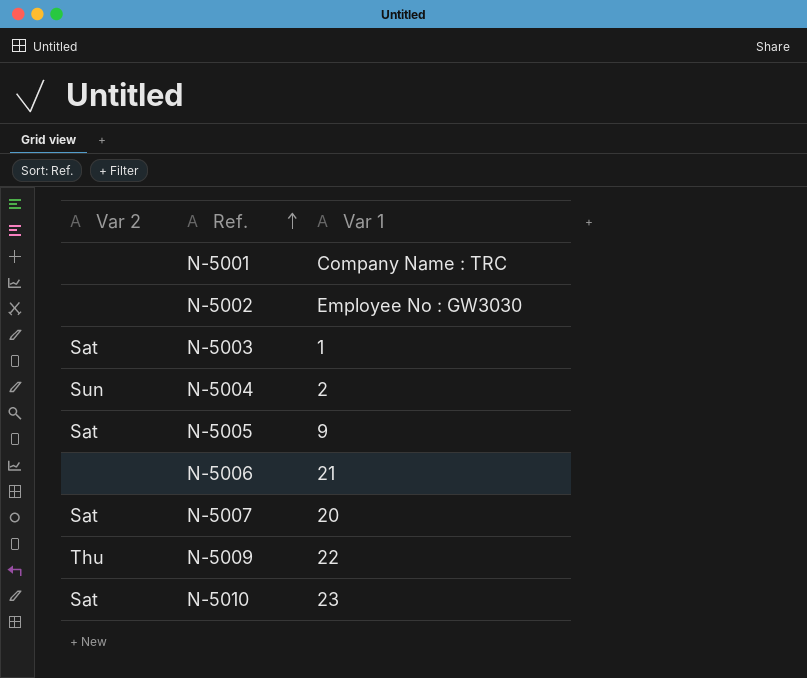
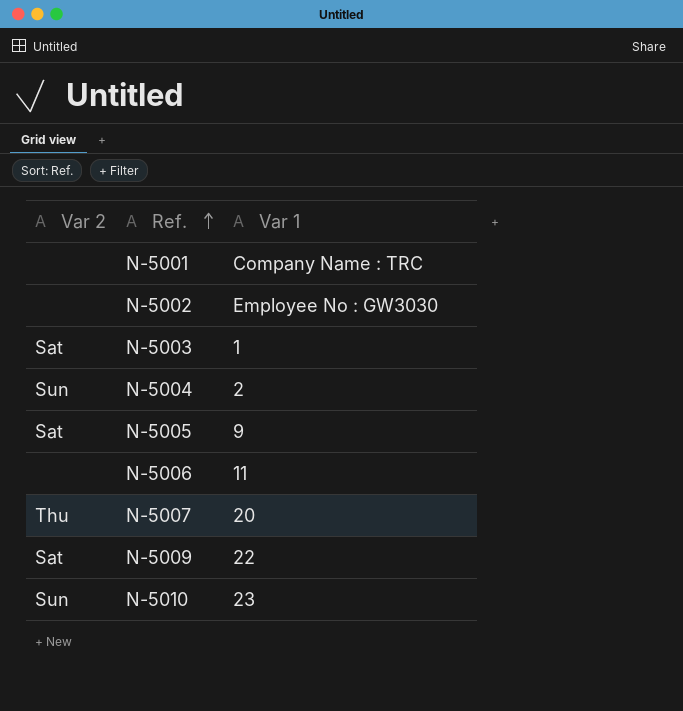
N-5006 | Var 1: 21 -> 11
N-5007 | Var 2: Sat -> Thu
N-5009 | Var 2: Thu -> Sat
N-5010 | Var 2: Sat -> Sun

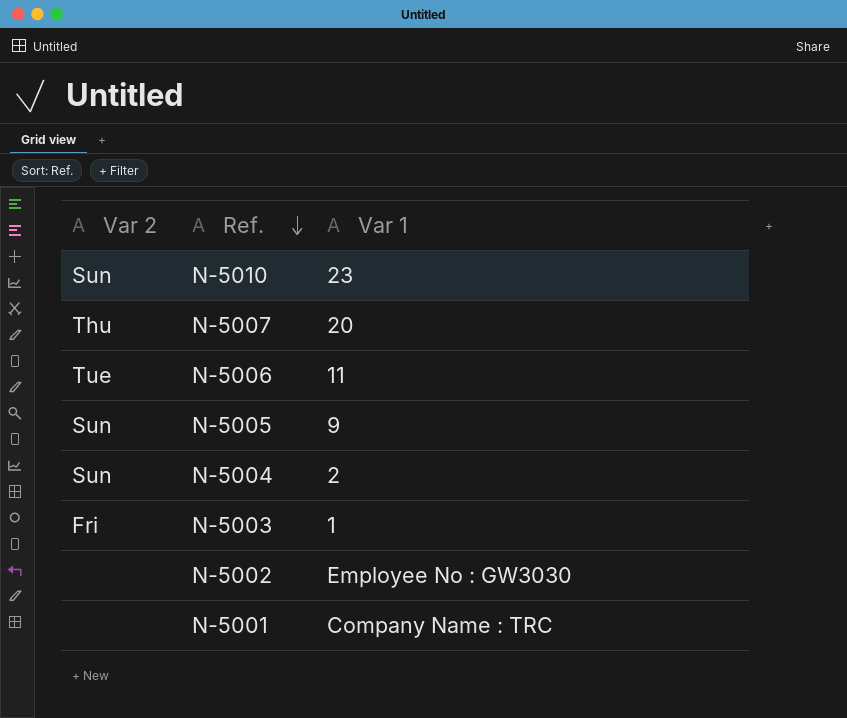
row order: Ref. ascending -> Ref. descending
row N-5009: Sat | 22 -> none
N-5006 | Var 2: none -> Tue
N-5005 | Var 2: Sat -> Sun
N-5003 | Var 2: Sat -> Fri

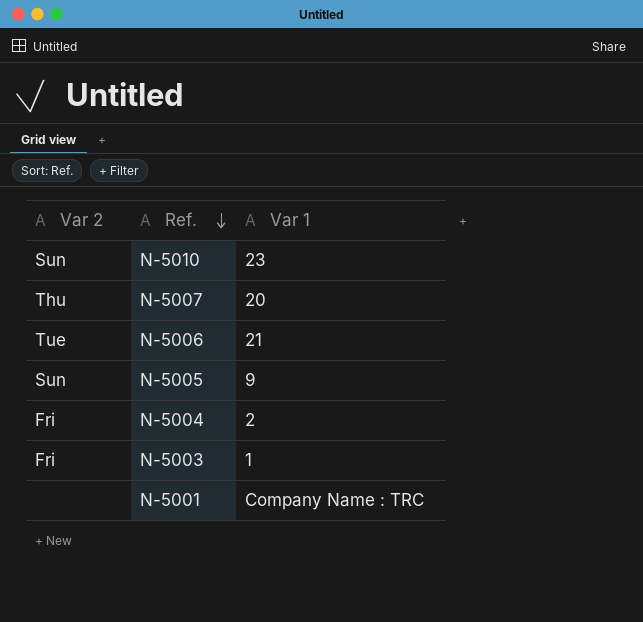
row N-5002: none | Employee No : GW3030 -> none
N-5006 | Var 1: 11 -> 21
N-5004 | Var 2: Sun -> Fri

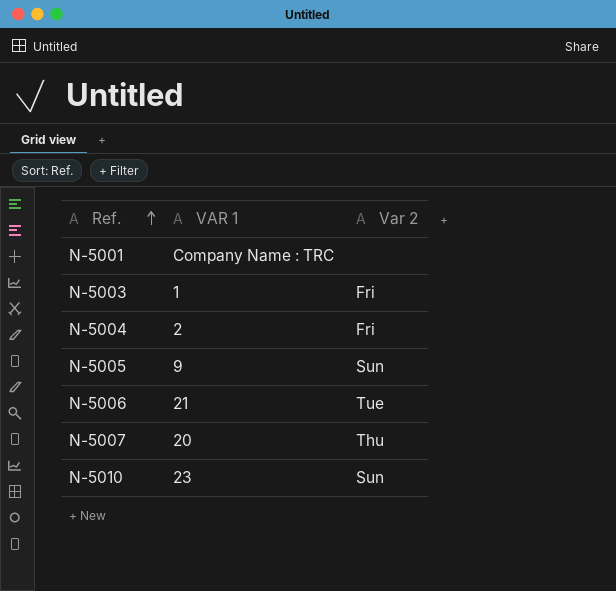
row order: Ref. descending -> Ref. ascending
column name: Var 1 -> VAR 1
column Var 2 | position: 1 -> 3

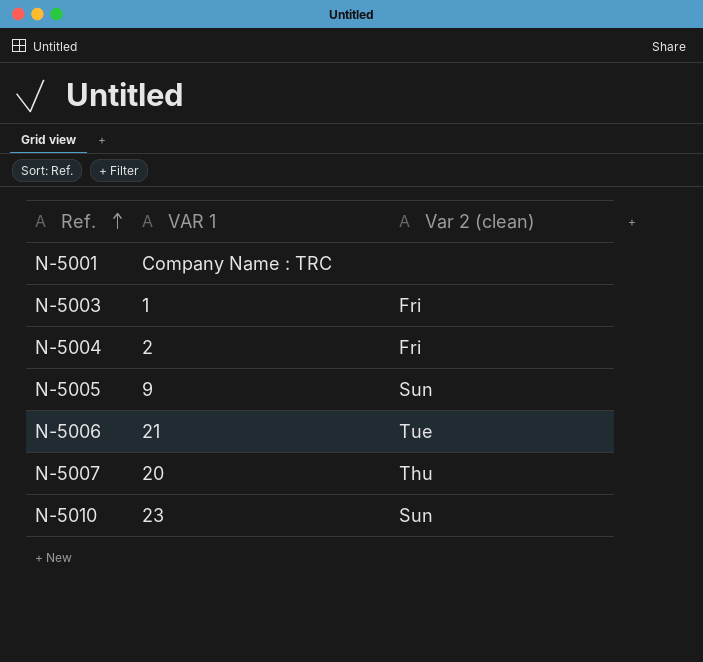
column name: Var 2 -> Var 2 (clean)

